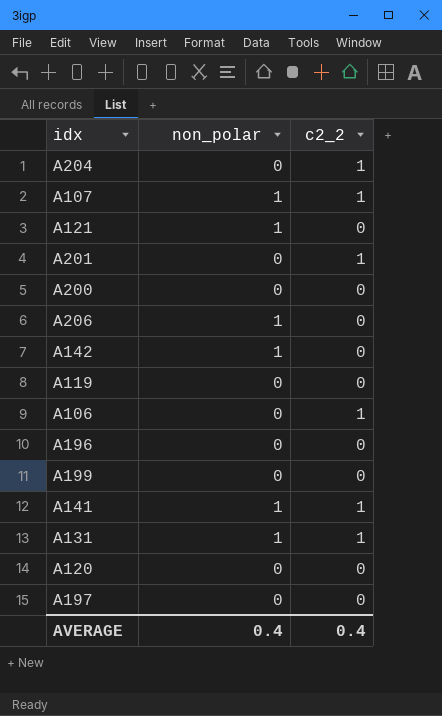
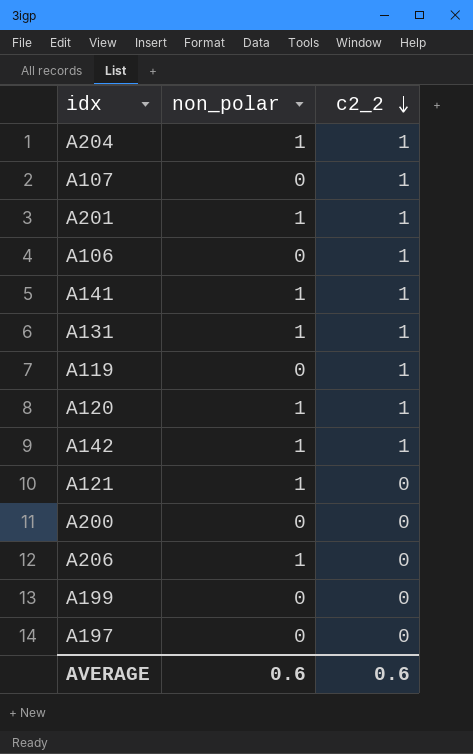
row order: none -> c2_2 descending
row A196: 0 | 0 -> none
A204 | non_polar: 0 -> 1
A107 | non_polar: 1 -> 0
A201 | non_polar: 0 -> 1
A119 | c2_2: 0 -> 1
A120 | non_polar: 0 -> 1
A120 | c2_2: 0 -> 1
A142 | c2_2: 0 -> 1
AVERAGE | non_polar: 0.4 -> 0.6
AVERAGE | c2_2: 0.4 -> 0.6

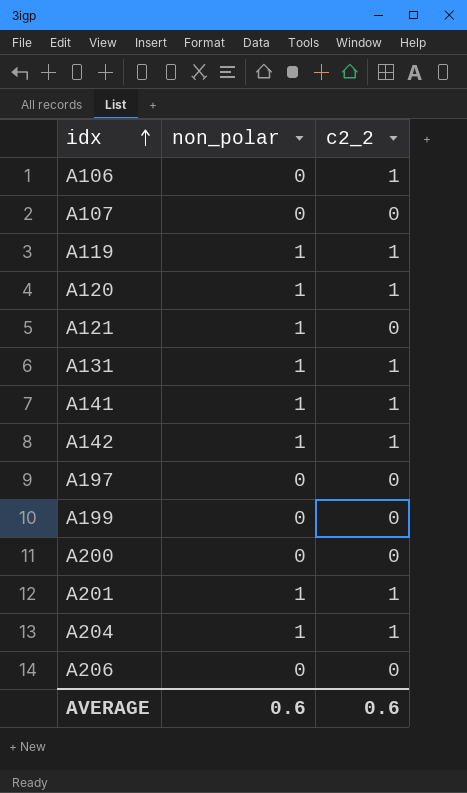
row order: c2_2 descending -> idx ascending
A107 | c2_2: 1 -> 0
A119 | non_polar: 0 -> 1
A206 | non_polar: 1 -> 0

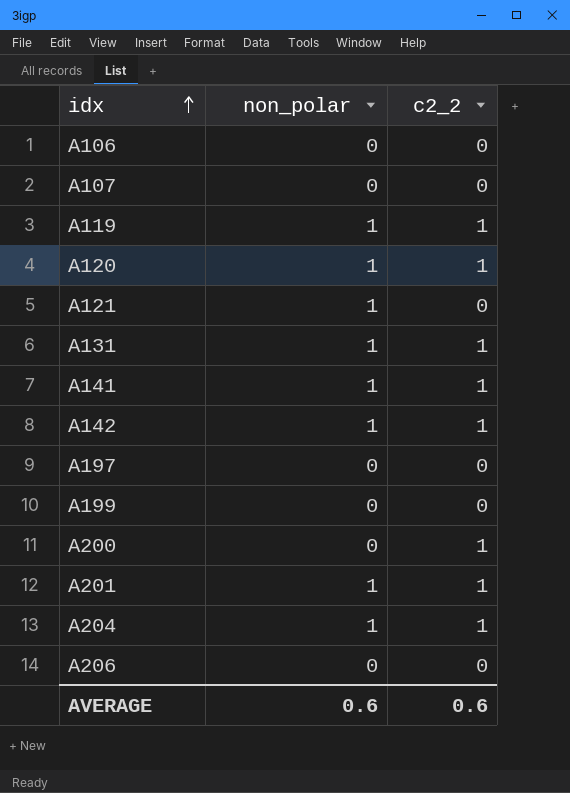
A106 | c2_2: 1 -> 0
A200 | c2_2: 0 -> 1

